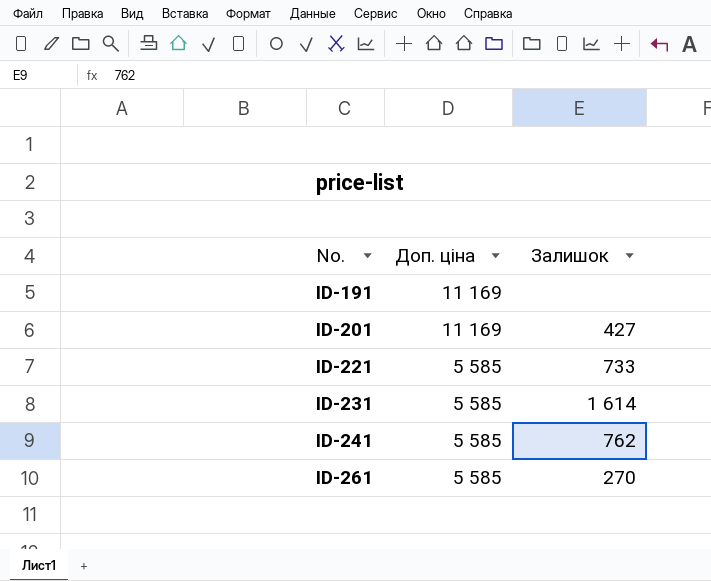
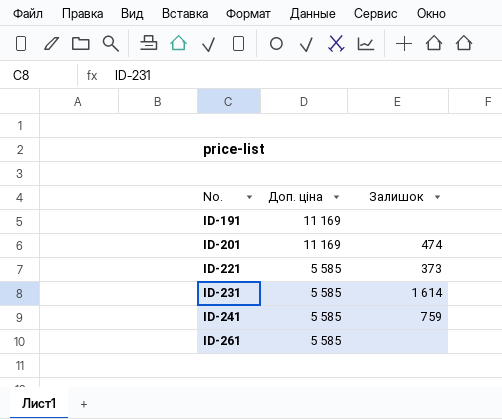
ID-201 | Залишок: 427 -> 474
ID-221 | Залишок: 733 -> 373
ID-241 | Залишок: 762 -> 759
ID-261 | Залишок: 270 -> none

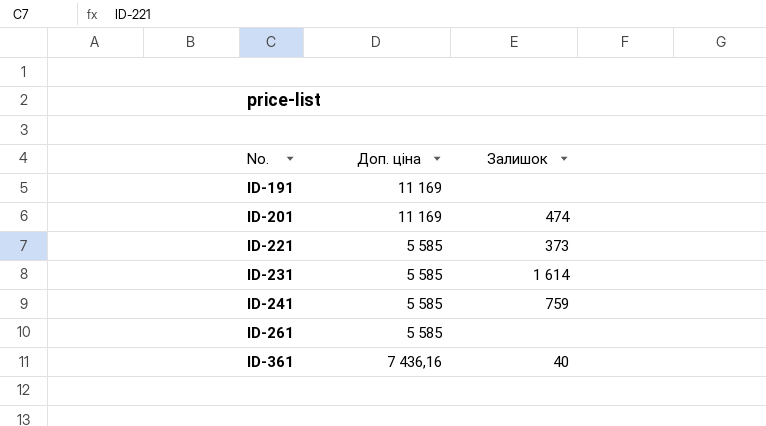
row ID-361: none -> 7 436,16 | 40

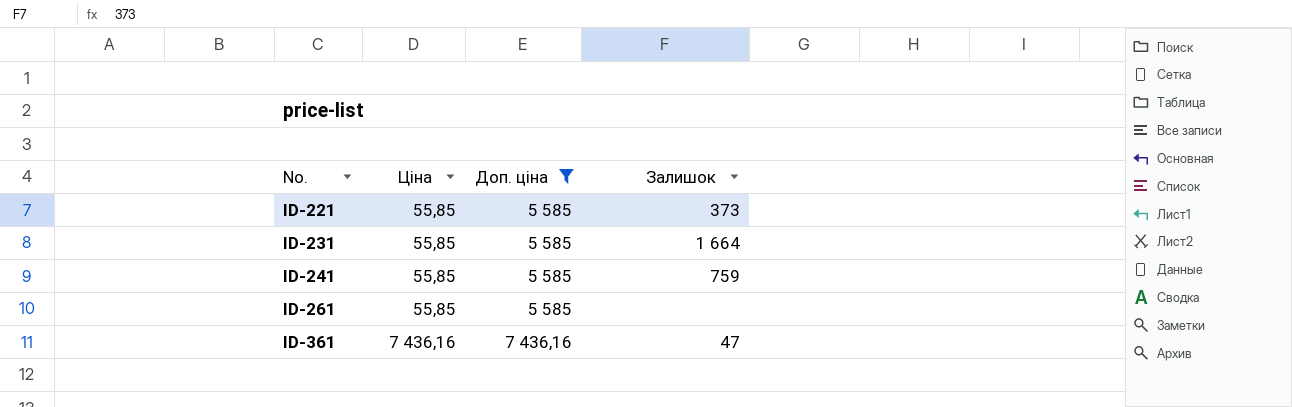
filter: none -> Доп. ціна != 11 169
column Ціна | position: none -> 2
ID-231 | Залишок: 1 614 -> 1 664
ID-361 | Залишок: 40 -> 47

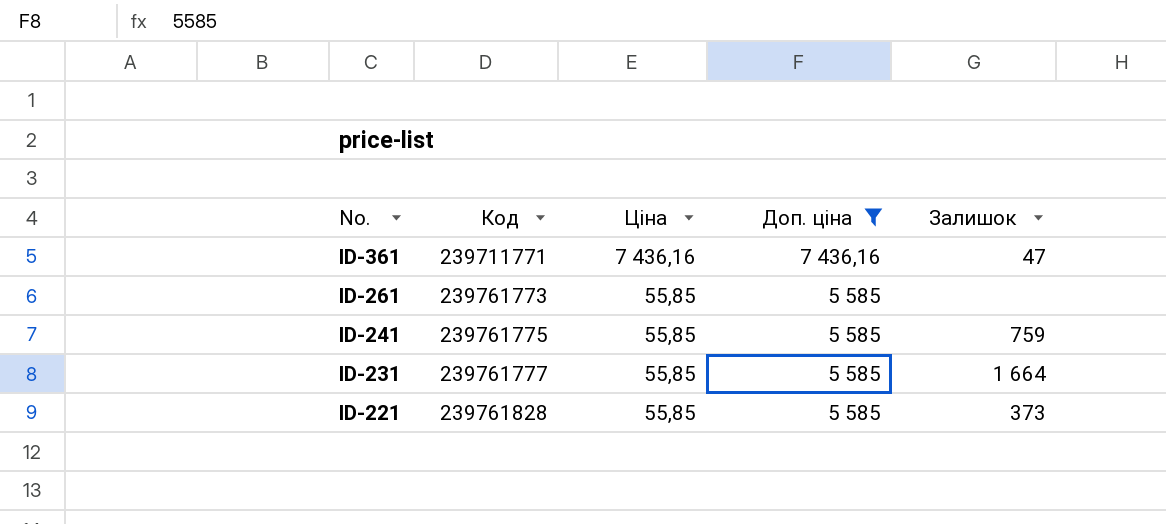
row order: No. ascending -> No. descending
column Код | position: none -> 2

